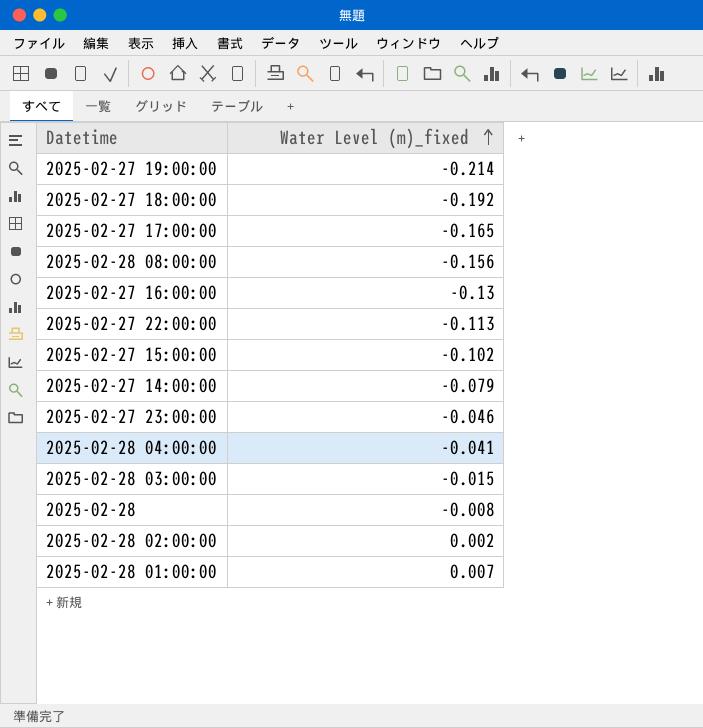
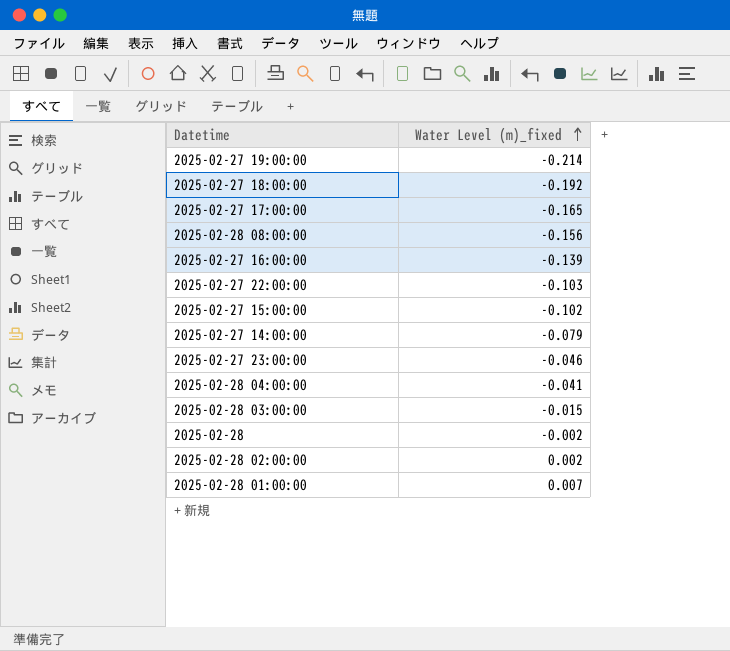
2025-02-27 16:00:00 | Water Level (m)_fixed: -0.13 -> -0.139
2025-02-27 22:00:00 | Water Level (m)_fixed: -0.113 -> -0.103
2025-02-28 | Water Level (m)_fixed: -0.008 -> -0.002

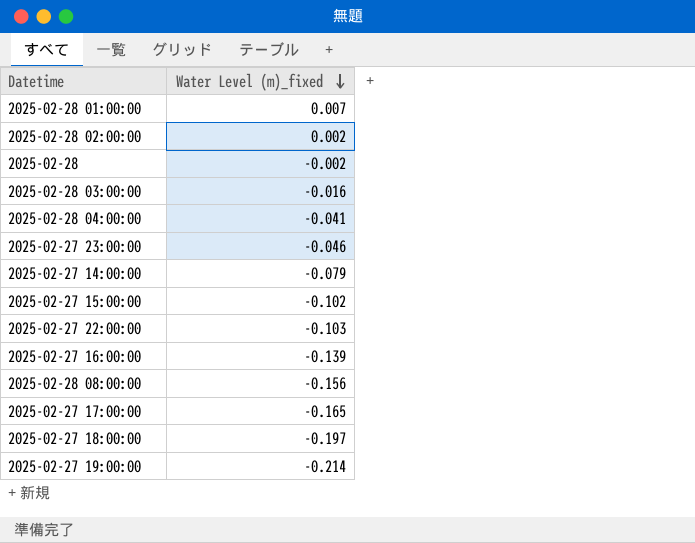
row order: Water Level (m)_fixed ascending -> Water Level (m)_fixed descending
2025-02-28 03:00:00 | Water Level (m)_fixed: -0.015 -> -0.016
2025-02-27 18:00:00 | Water Level (m)_fixed: -0.192 -> -0.197

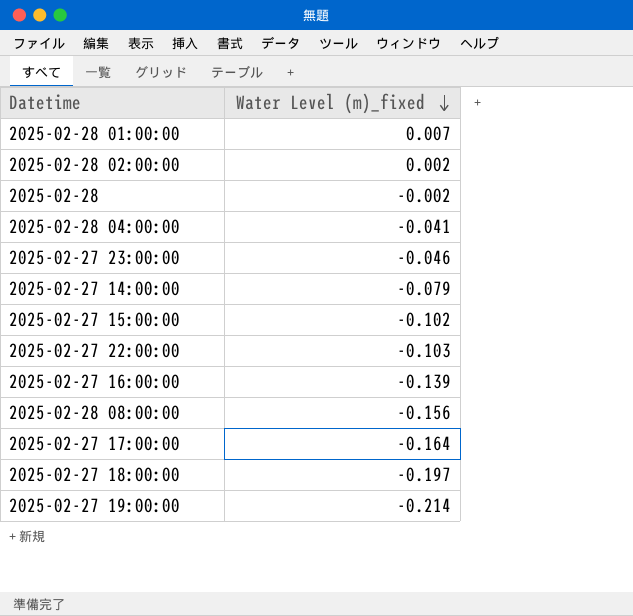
row 2025-02-28 03:00:00: -0.016 -> none
2025-02-27 17:00:00 | Water Level (m)_fixed: -0.165 -> -0.164

